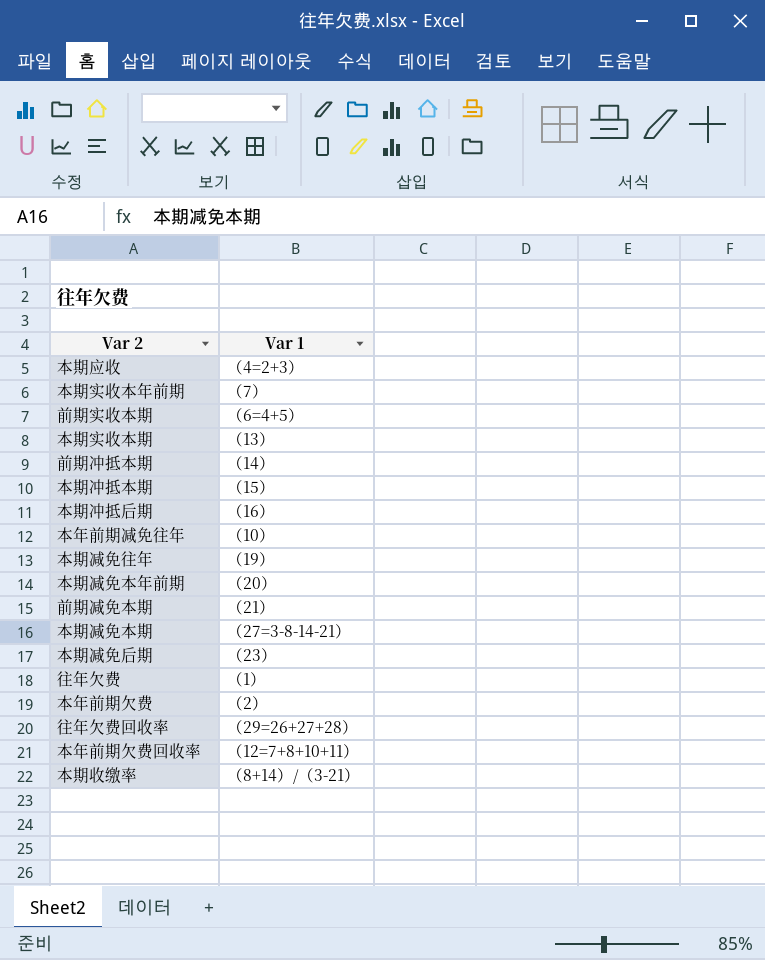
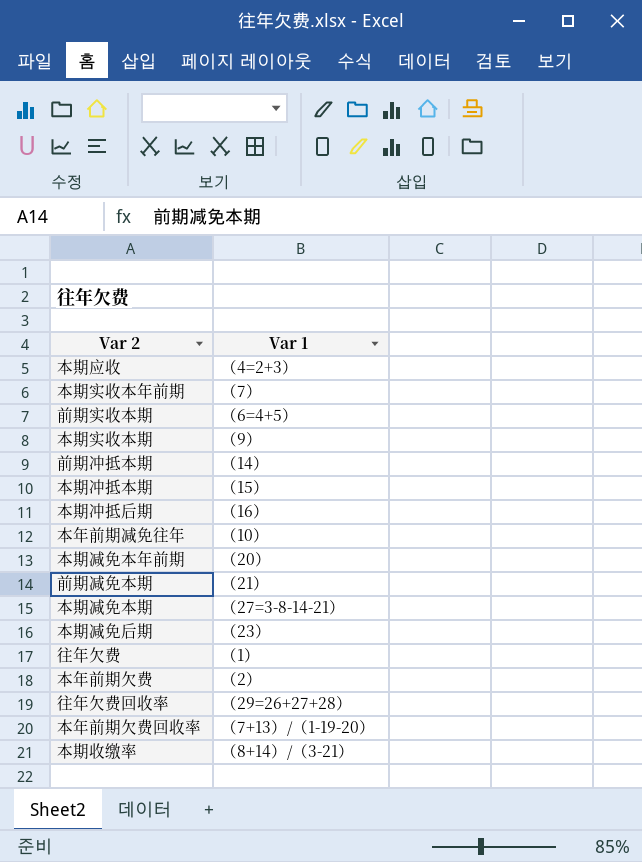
row 本期减免往年: （19） -> none
本期实收本期 | Var 1: （13） -> （9）
本年前期欠费回收率 | Var 1: （12=7+8+10+11） -> （7+13）/（1-19-20）

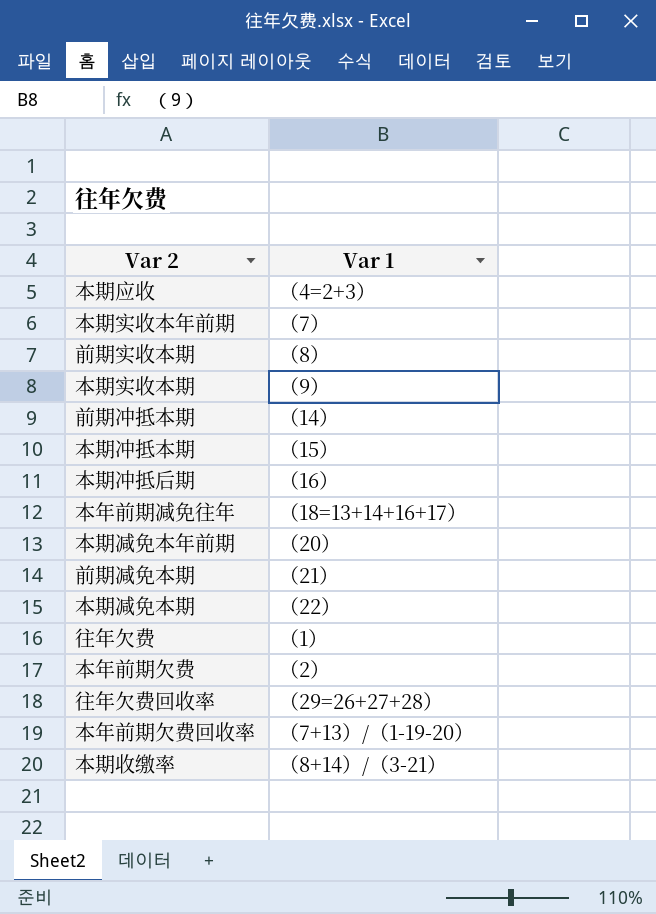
row 本期减免后期: （23） -> none
前期实收本期 | Var 1: （6=4+5） -> （8）
本年前期减免往年 | Var 1: （10） -> （18=13+14+16+17）
本期减免本期 | Var 1: （27=3-8-14-21） -> （22）

